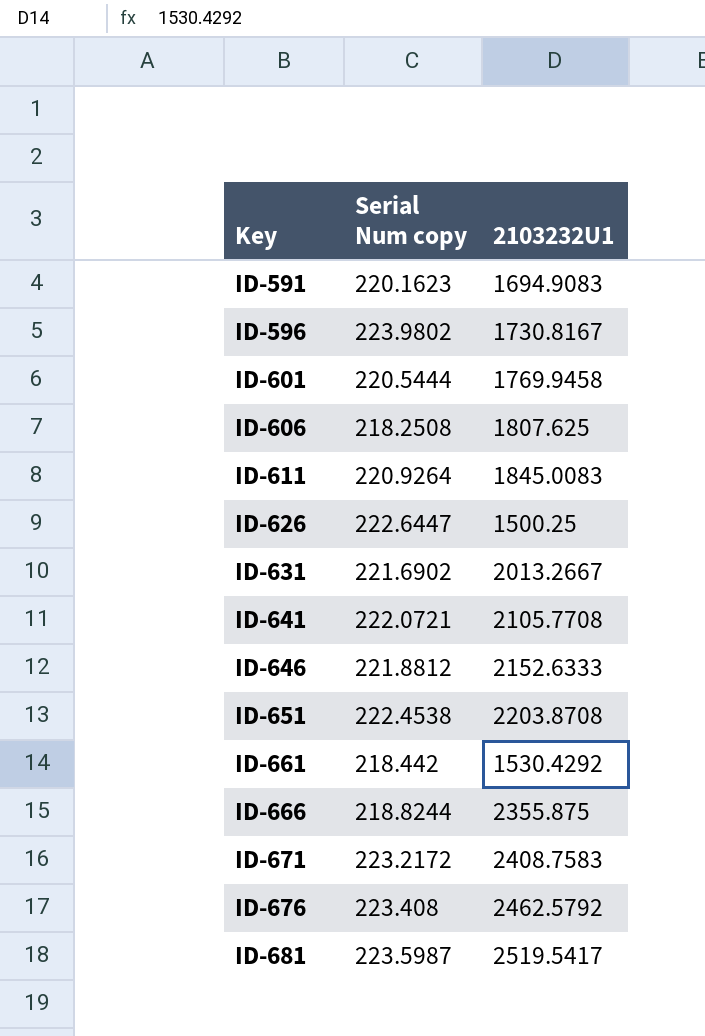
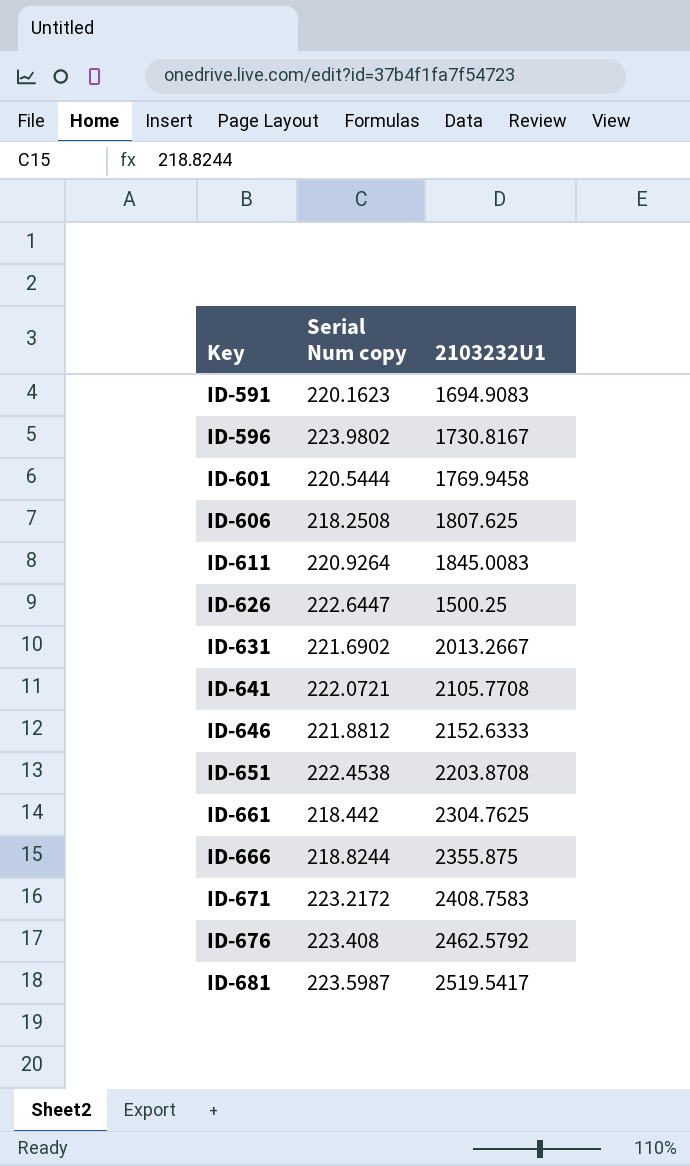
ID-661 | 2103232U1: 1530.4292 -> 2304.7625

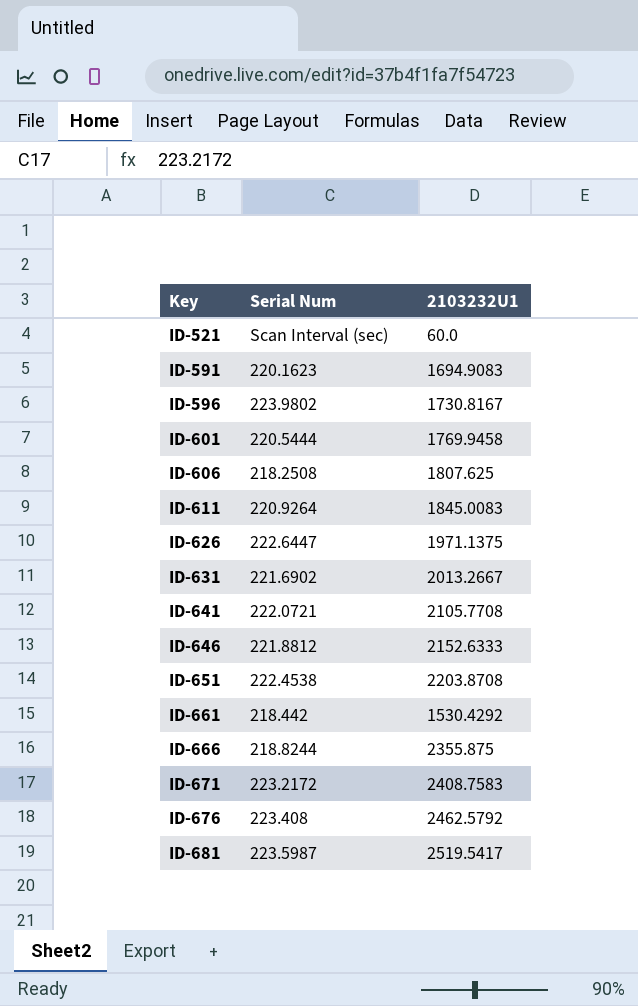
column name: Serial Num copy -> Serial Num
row ID-521: none -> Scan Interval (sec) | 60.0
ID-626 | 2103232U1: 1500.25 -> 1971.1375
ID-661 | 2103232U1: 2304.7625 -> 1530.4292

